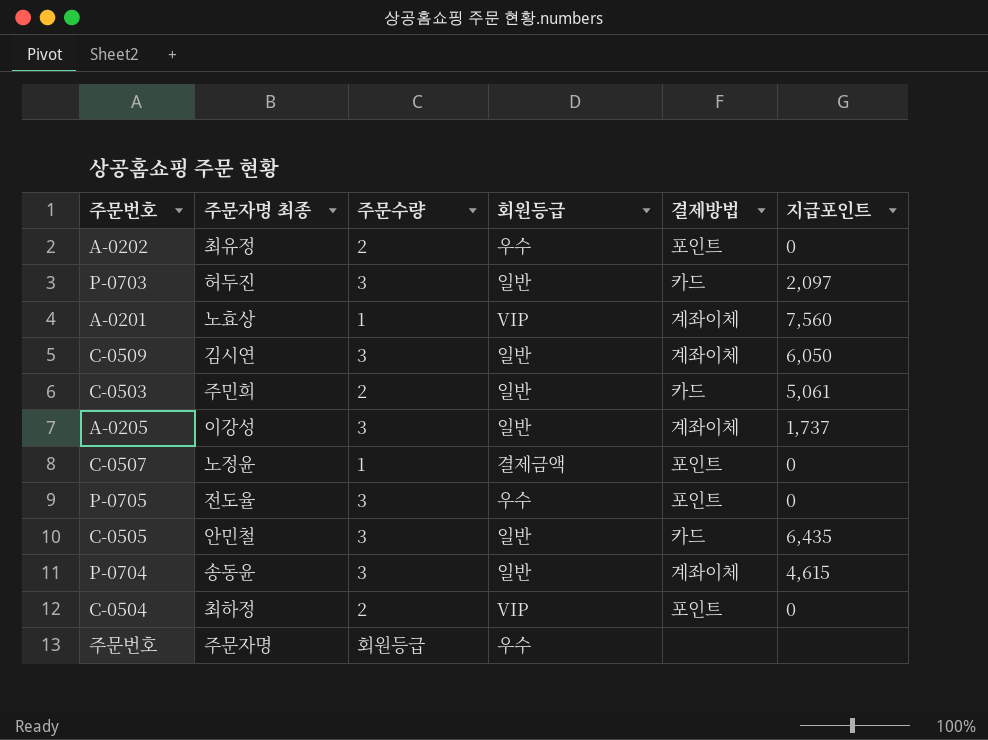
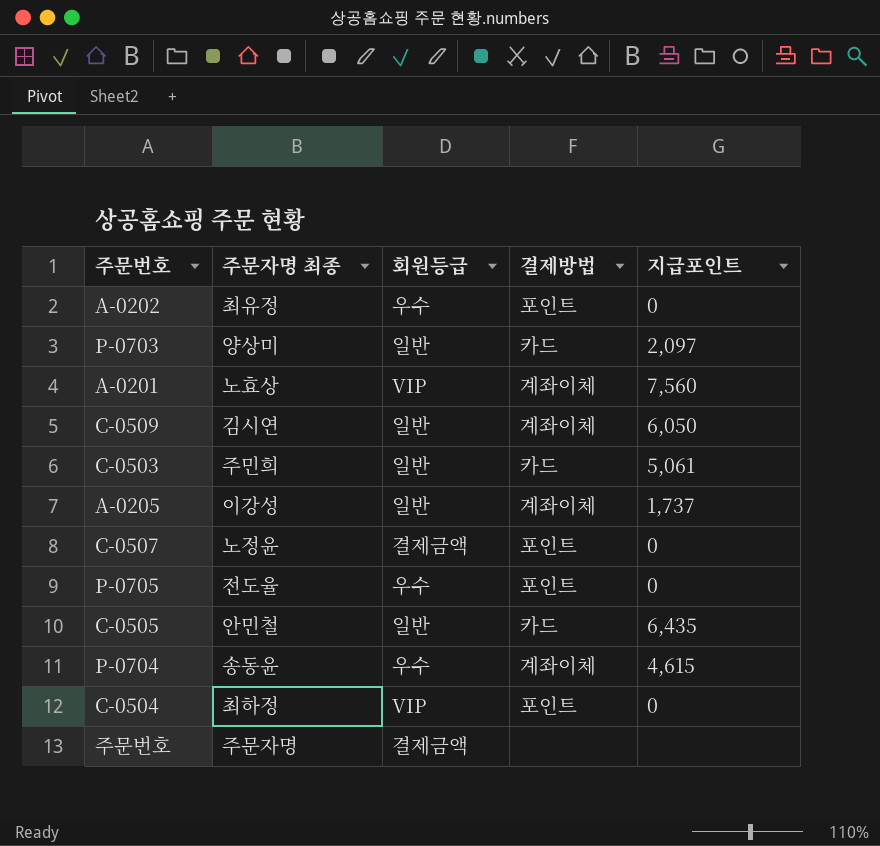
column 주문수량 | position: 3 -> none
P-0703 | 주문자명 최종: 허두진 -> 양상미
P-0704 | 회원등급: 일반 -> 우수
주문번호 | 회원등급: 우수 -> 결제금액

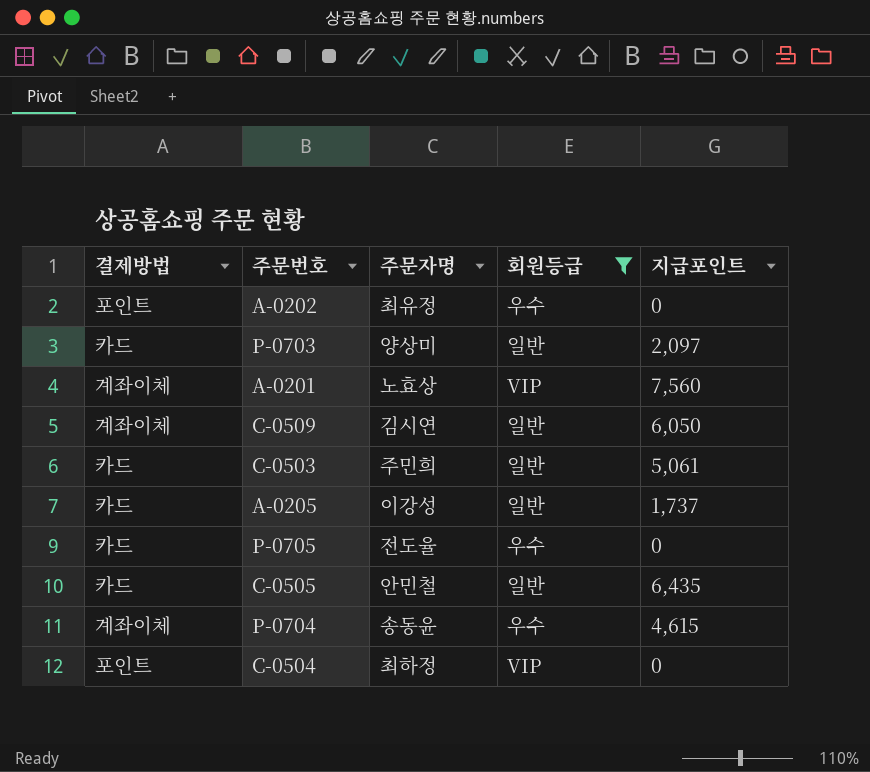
filter: none -> 회원등급 != 결제금액
column 결제방법 | position: 4 -> 1
column name: 주문자명 최종 -> 주문자명
A-0205 | 결제방법: 계좌이체 -> 카드
P-0705 | 결제방법: 포인트 -> 카드

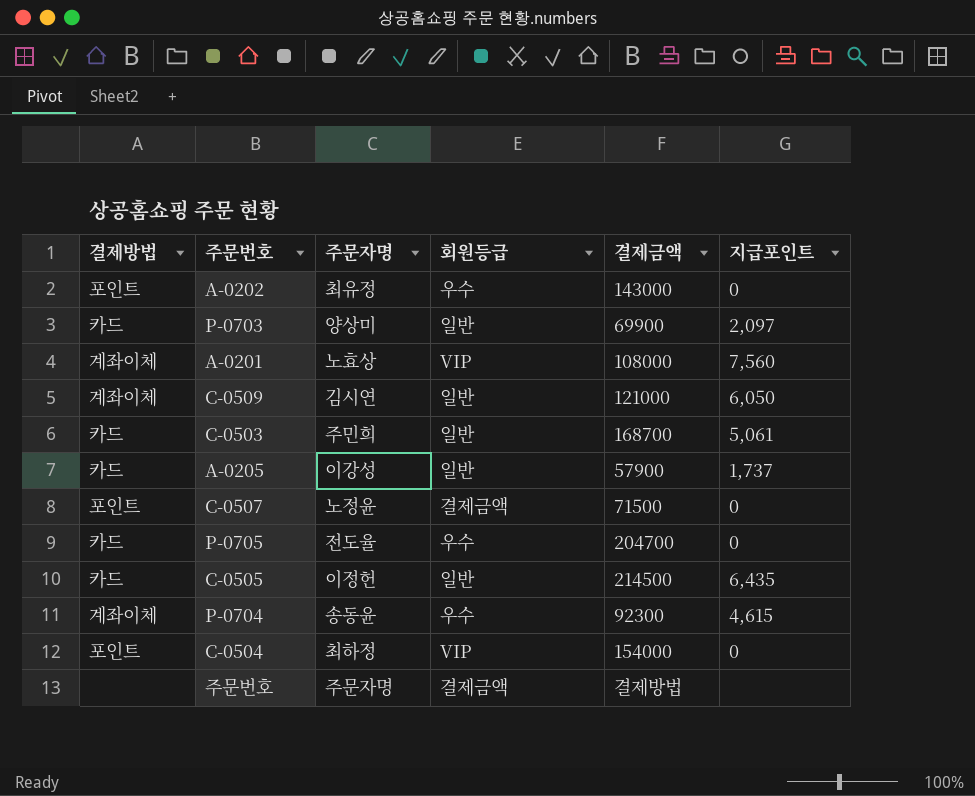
filter: 회원등급 != 결제금액 -> none
column 결제금액 | position: none -> 5
C-0505 | 주문자명: 안민철 -> 이정헌

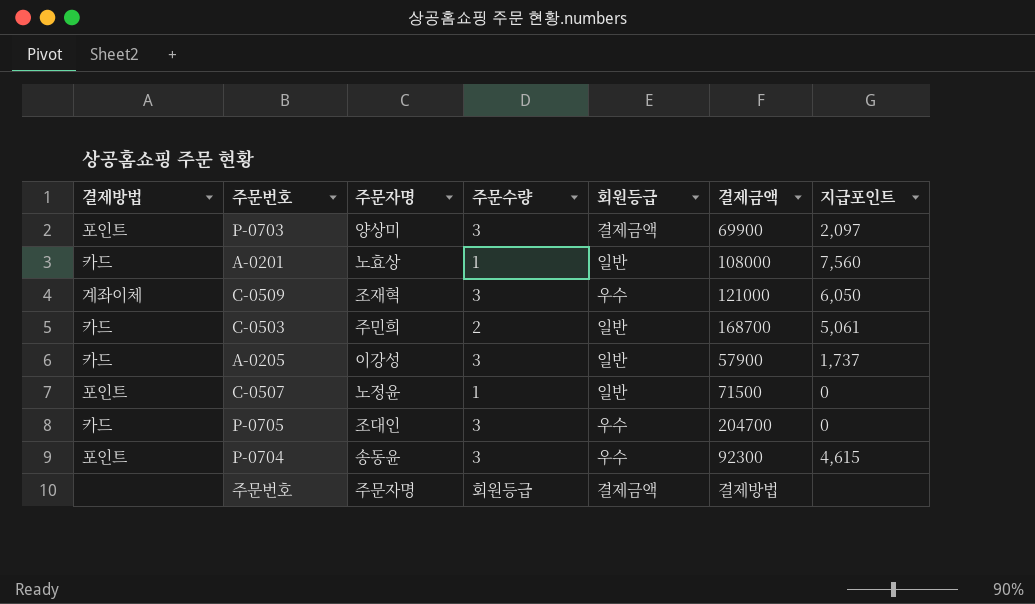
column 주문수량 | position: none -> 4
row A-0202: 포인트 | 최유정 | 우수 | 143000 | 0 -> none
row C-0505: 카드 | 이정헌 | 일반 | 214500 | 6,435 -> none
row C-0504: 포인트 | 최하정 | VIP | 154000 | 0 -> none
P-0703 | 결제방법: 카드 -> 포인트
P-0703 | 회원등급: 일반 -> 결제금액
A-0201 | 결제방법: 계좌이체 -> 카드
A-0201 | 회원등급: VIP -> 일반
C-0509 | 주문자명: 김시연 -> 조재혁
C-0509 | 회원등급: 일반 -> 우수
C-0507 | 회원등급: 결제금액 -> 일반
P-0705 | 주문자명: 전도율 -> 조대인
P-0704 | 결제방법: 계좌이체 -> 포인트

